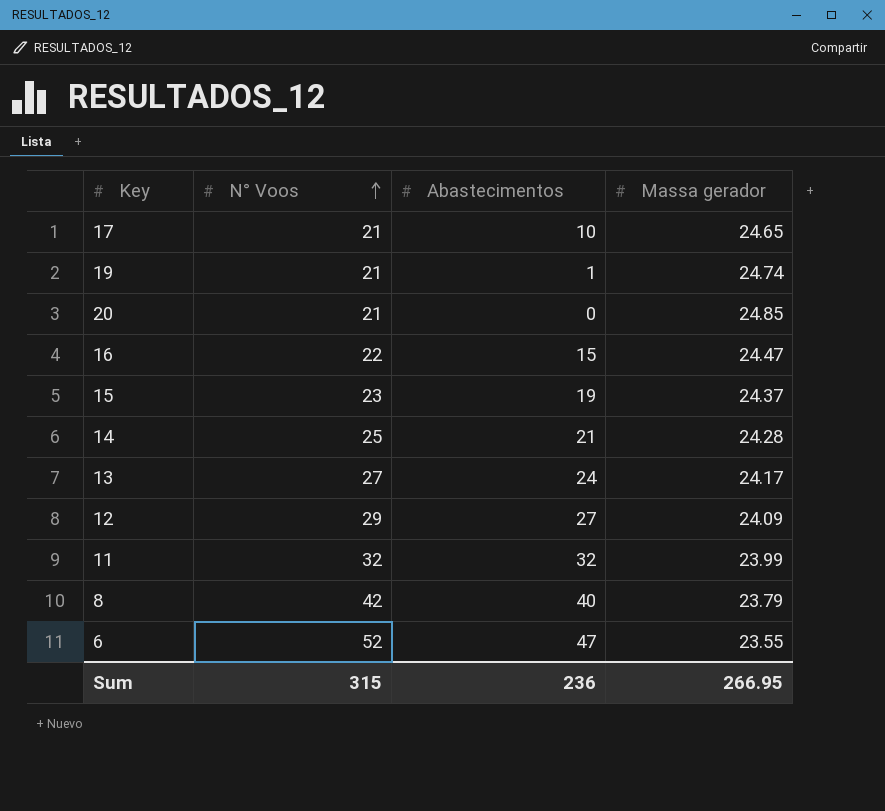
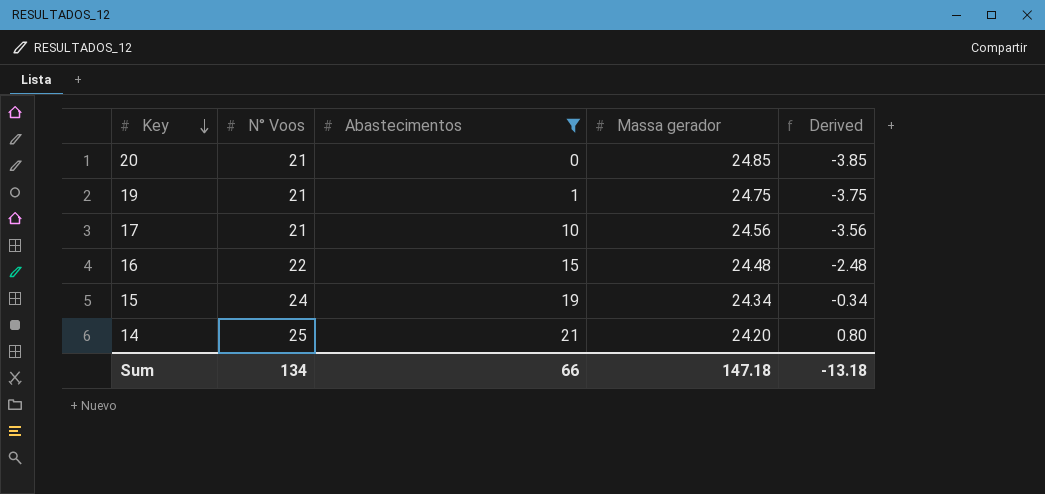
filter: none -> Abastecimentos <= 21
row order: N° Voos ascending -> Key descending
column Derived | formula: none -> [N° Voos] - [Massa gerador]
19 | Massa gerador: 24.74 -> 24.75
17 | Massa gerador: 24.65 -> 24.56
16 | Massa gerador: 24.47 -> 24.48
15 | N° Voos: 23 -> 24
15 | Massa gerador: 24.37 -> 24.34
14 | Massa gerador: 24.28 -> 24.20
Sum | N° Voos: 315 -> 134
Sum | Abastecimentos: 236 -> 66
Sum | Massa gerador: 266.95 -> 147.18

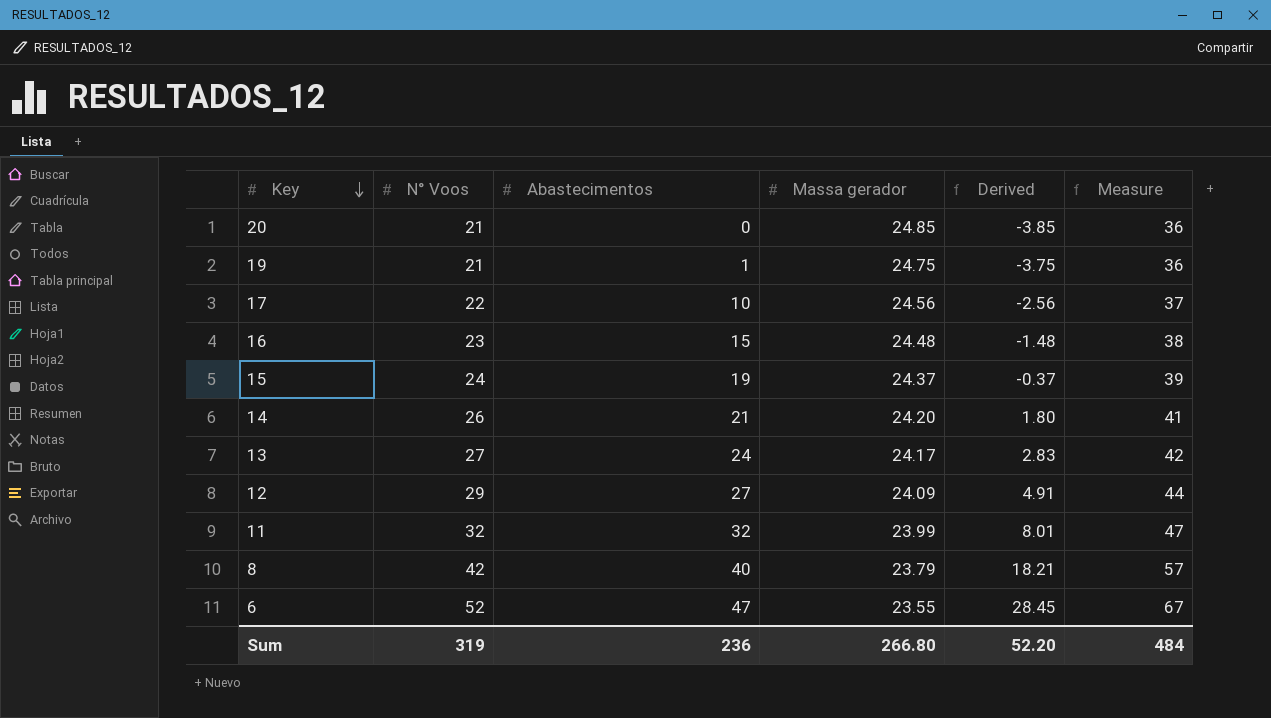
filter: Abastecimentos <= 21 -> none
column Measure | formula: none -> [N° Voos] + 15
17 | N° Voos: 21 -> 22
17 | Derived: -3.56 -> -2.56
16 | N° Voos: 22 -> 23
16 | Derived: -2.48 -> -1.48
15 | Massa gerador: 24.34 -> 24.37
15 | Derived: -0.34 -> -0.37
14 | N° Voos: 25 -> 26
14 | Derived: 0.80 -> 1.80
Sum | N° Voos: 134 -> 319
Sum | Abastecimentos: 66 -> 236
Sum | Massa gerador: 147.18 -> 266.80
Sum | Derived: -13.18 -> 52.20

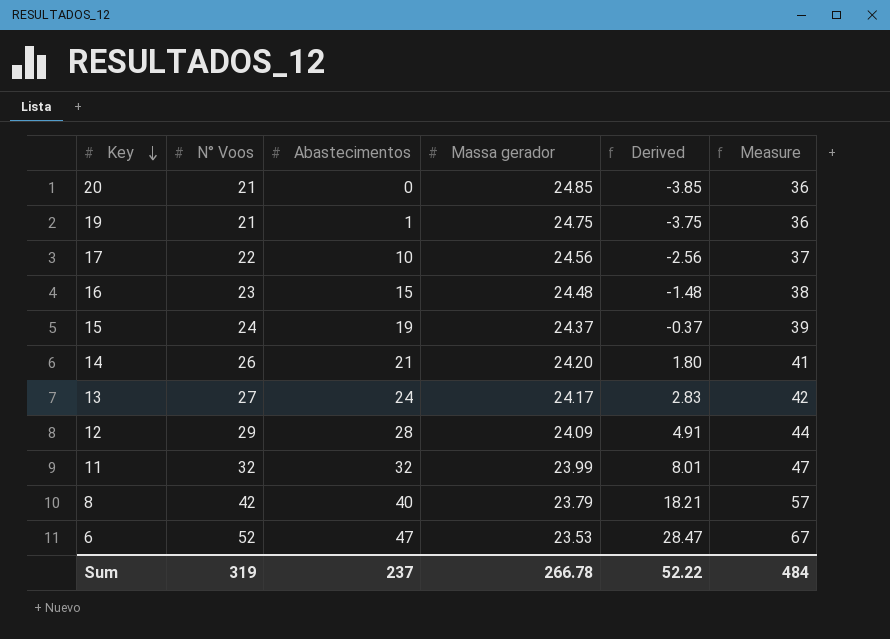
12 | Abastecimentos: 27 -> 28
6 | Massa gerador: 23.55 -> 23.53
6 | Derived: 28.45 -> 28.47
Sum | Abastecimentos: 236 -> 237
Sum | Massa gerador: 266.80 -> 266.78
Sum | Derived: 52.20 -> 52.22

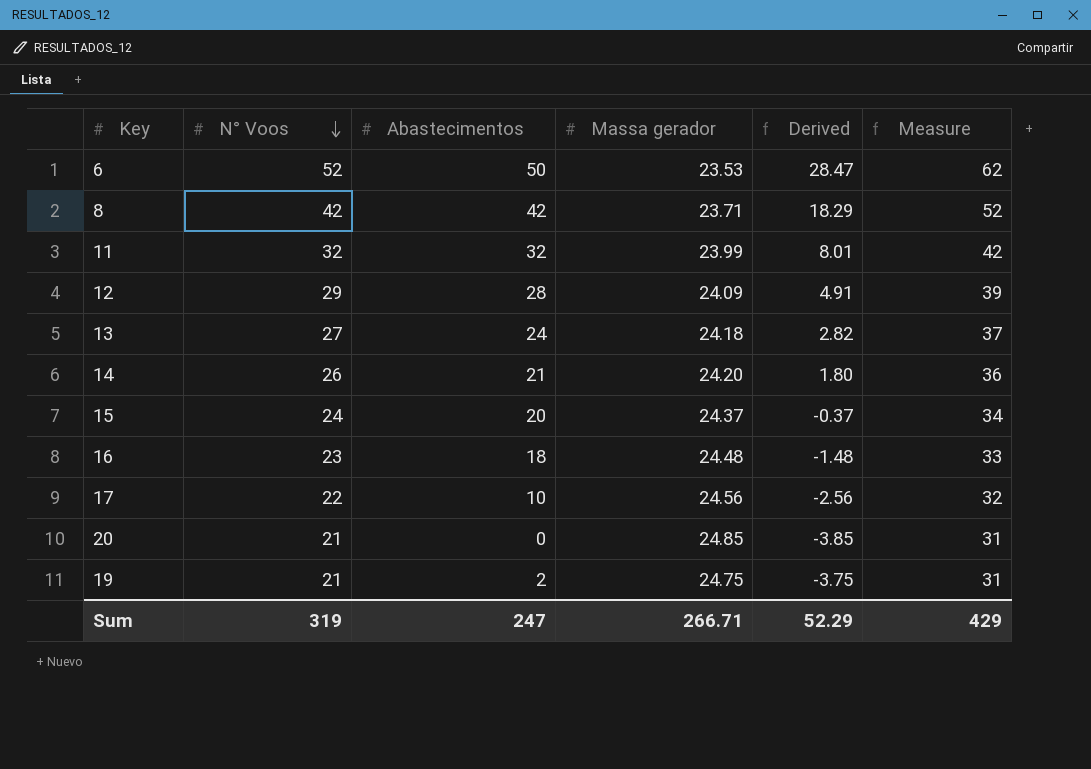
row order: Key descending -> N° Voos descending
column Measure | formula: [N° Voos] + 15 -> [N° Voos] + 10
6 | Abastecimentos: 47 -> 50
8 | Abastecimentos: 40 -> 42
8 | Massa gerador: 23.79 -> 23.71
8 | Derived: 18.21 -> 18.29
13 | Massa gerador: 24.17 -> 24.18
13 | Derived: 2.83 -> 2.82
15 | Abastecimentos: 19 -> 20
16 | Abastecimentos: 15 -> 18
19 | Abastecimentos: 1 -> 2
Sum | Abastecimentos: 237 -> 247
Sum | Massa gerador: 266.78 -> 266.71
Sum | Derived: 52.22 -> 52.29
Sum | Measure: 484 -> 429

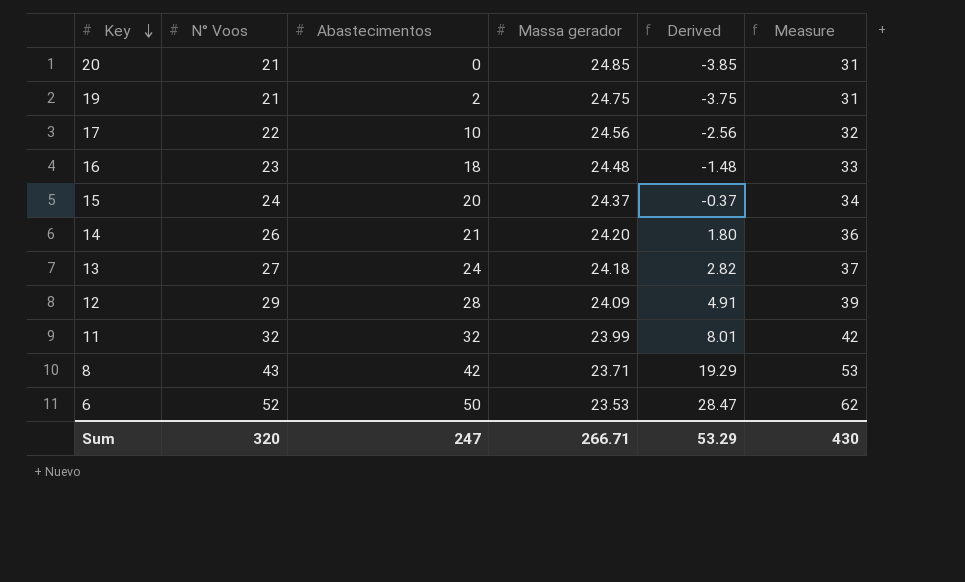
row order: N° Voos descending -> Key descending
8 | N° Voos: 42 -> 43
8 | Derived: 18.29 -> 19.29
8 | Measure: 52 -> 53
Sum | N° Voos: 319 -> 320
Sum | Derived: 52.29 -> 53.29
Sum | Measure: 429 -> 430

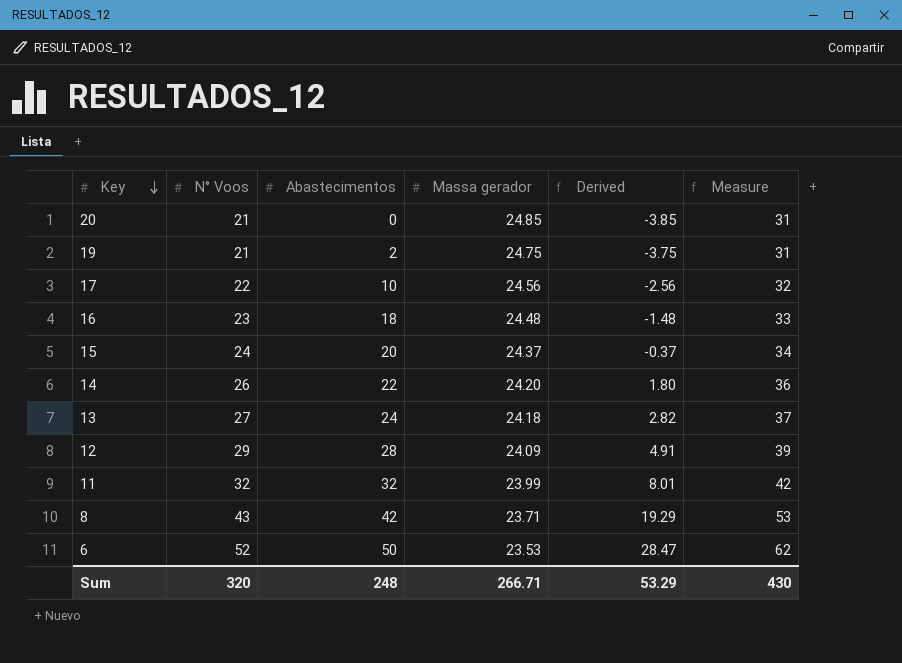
14 | Abastecimentos: 21 -> 22
Sum | Abastecimentos: 247 -> 248

